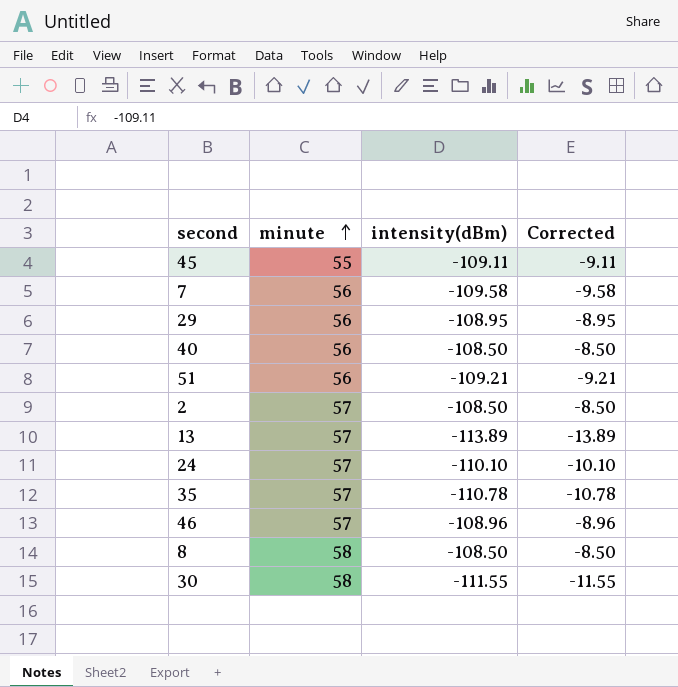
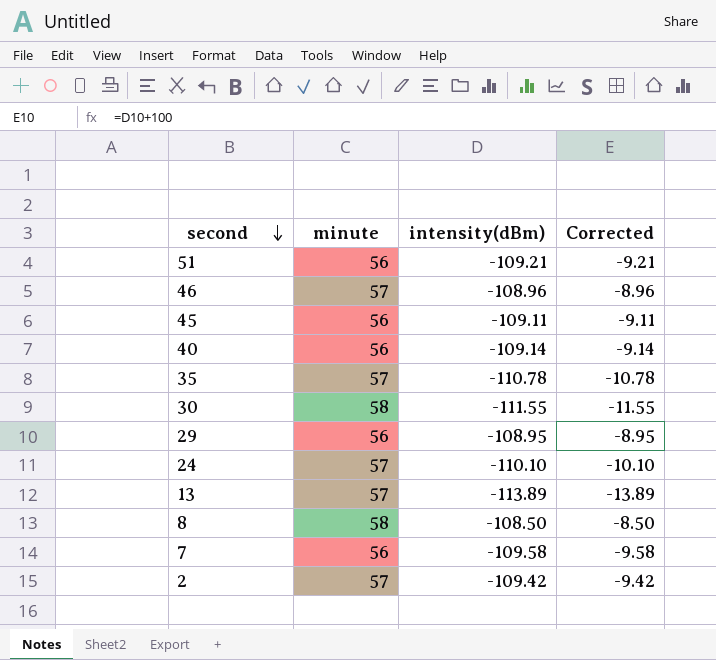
row order: minute ascending -> second descending
45 | minute: 55 -> 56
40 | intensity(dBm): -108.50 -> -109.14
40 | Corrected: -8.50 -> -9.14
2 | intensity(dBm): -108.50 -> -109.42
2 | Corrected: -8.50 -> -9.42

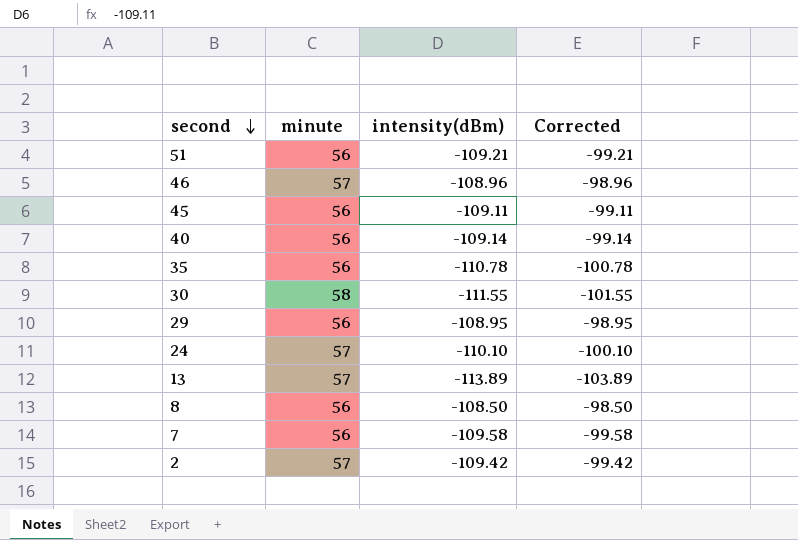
column Corrected | formula: [intensity(dBm)] + 100 -> [intensity(dBm)] + 10
35 | minute: 57 -> 56
8 | minute: 58 -> 56

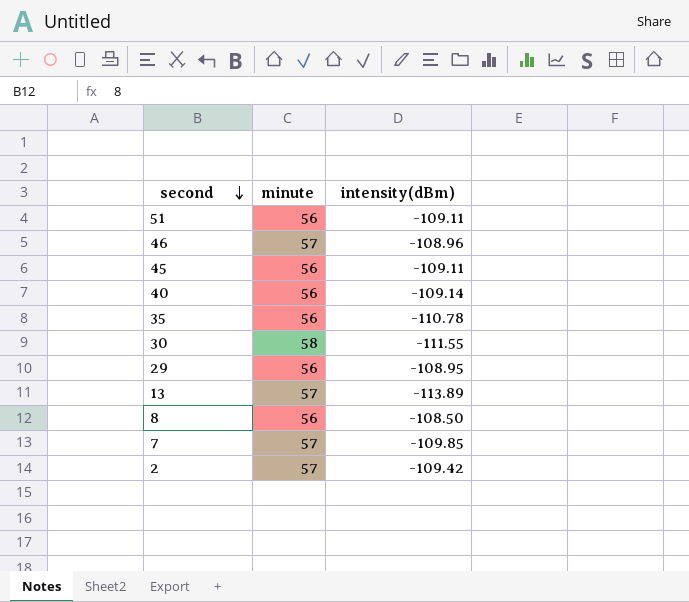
column Corrected | formula: [intensity(dBm)] + 10 -> none
row 24: 57 | -110.10 | -100.10 -> none
51 | intensity(dBm): -109.21 -> -109.11
7 | minute: 56 -> 57
7 | intensity(dBm): -109.58 -> -109.85

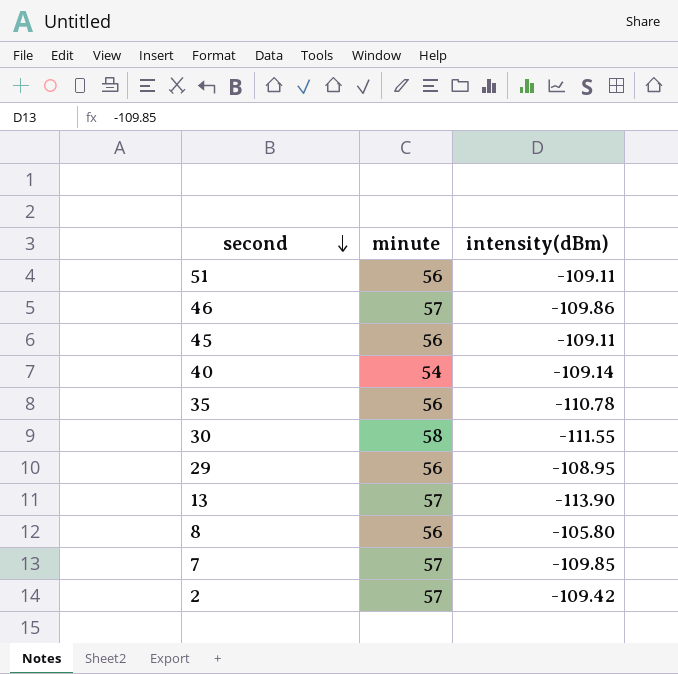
46 | intensity(dBm): -108.96 -> -109.86
40 | minute: 56 -> 54
13 | intensity(dBm): -113.89 -> -113.90
8 | intensity(dBm): -108.50 -> -105.80

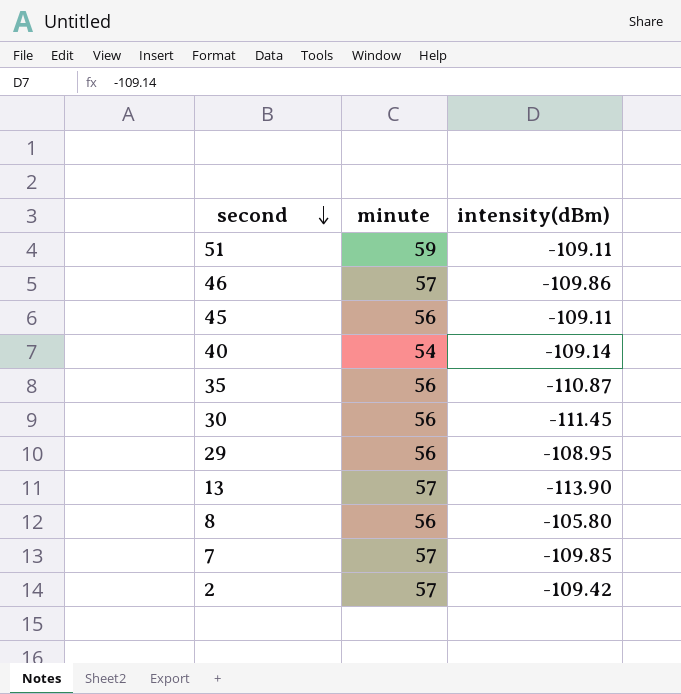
51 | minute: 56 -> 59
35 | intensity(dBm): -110.78 -> -110.87
30 | minute: 58 -> 56
30 | intensity(dBm): -111.55 -> -111.45

